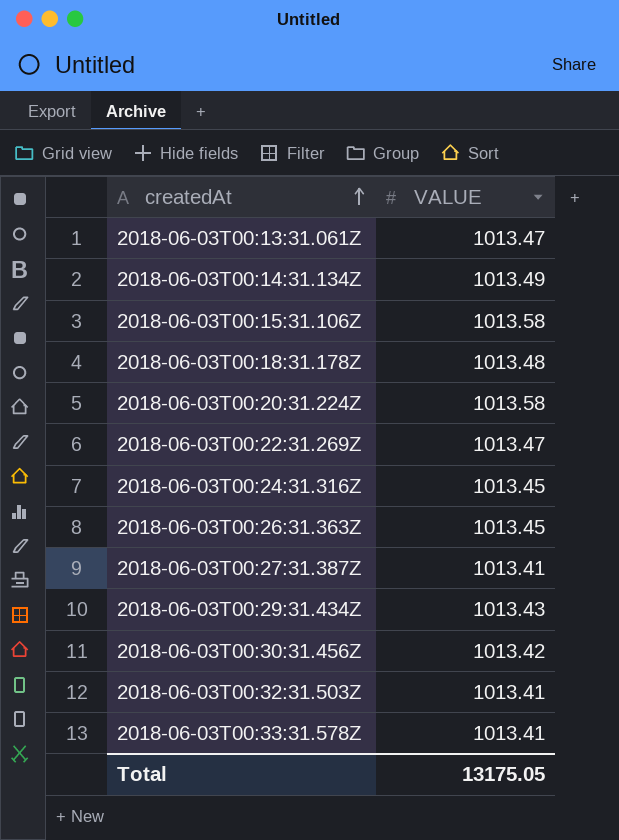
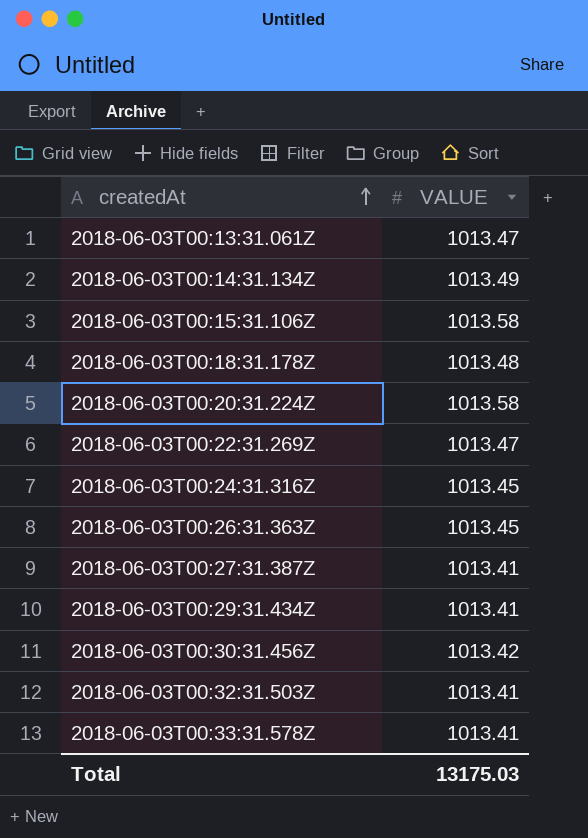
2018-06-03T00:29:31.434Z | VALUE: 1013.43 -> 1013.41
Total | VALUE: 13175.05 -> 13175.03

